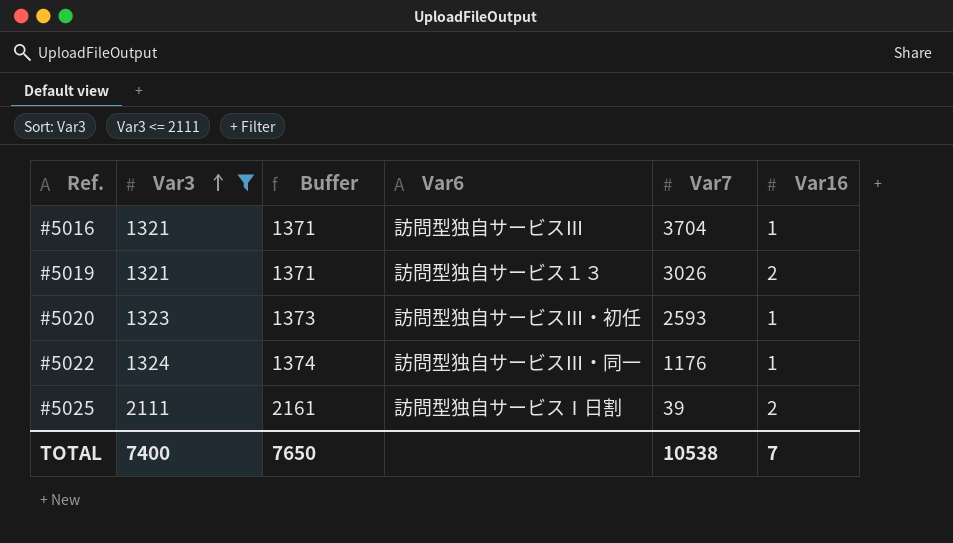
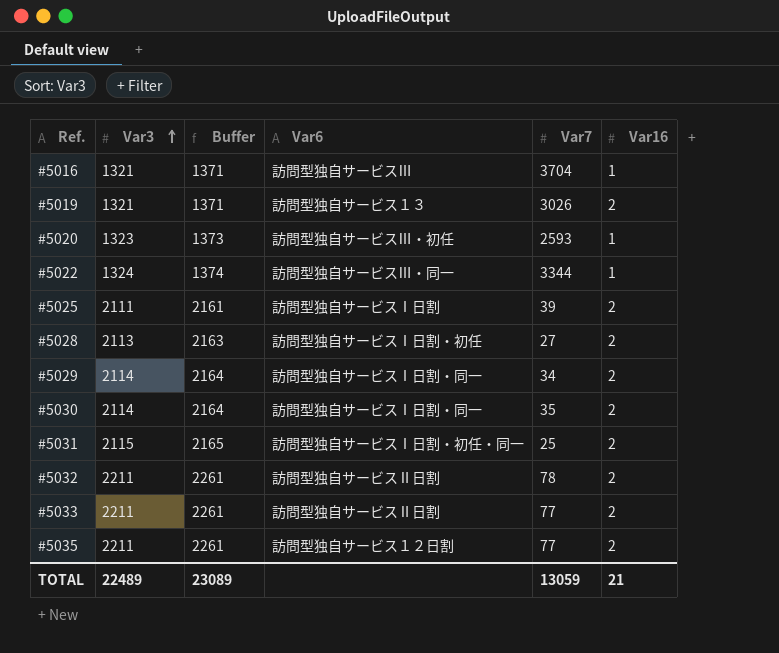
filter: Var3 <= 2111 -> none
#5022 | Var7: 1176 -> 3344
TOTAL | Var3: 7400 -> 22489
TOTAL | Buffer: 7650 -> 23089
TOTAL | Var7: 10538 -> 13059
TOTAL | Var16: 7 -> 21

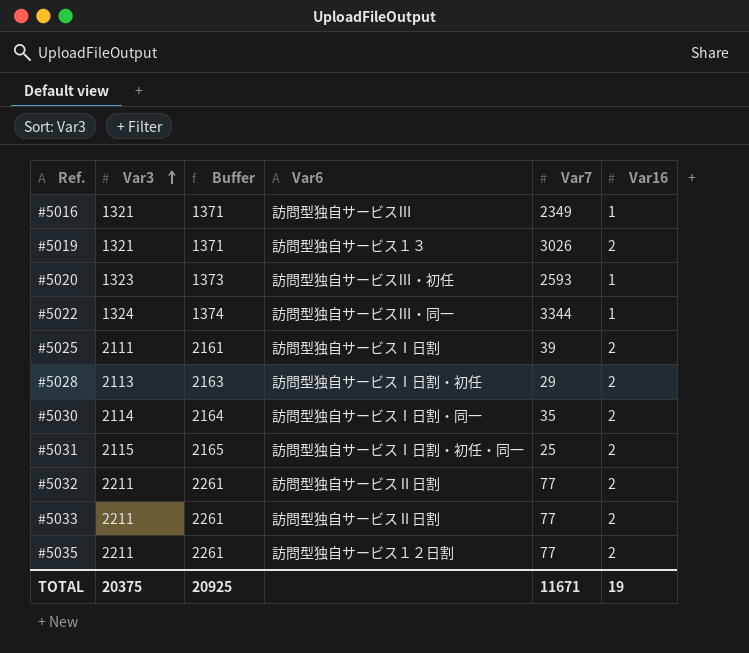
row #5029: 2114 | 2164 | 訪問型独自サービスⅠ日割・同一 | 34 | 2 -> none
#5016 | Var7: 3704 -> 2349
#5028 | Var7: 27 -> 29
#5032 | Var7: 78 -> 77
TOTAL | Var3: 22489 -> 20375
TOTAL | Buffer: 23089 -> 20925
TOTAL | Var7: 13059 -> 11671
TOTAL | Var16: 21 -> 19

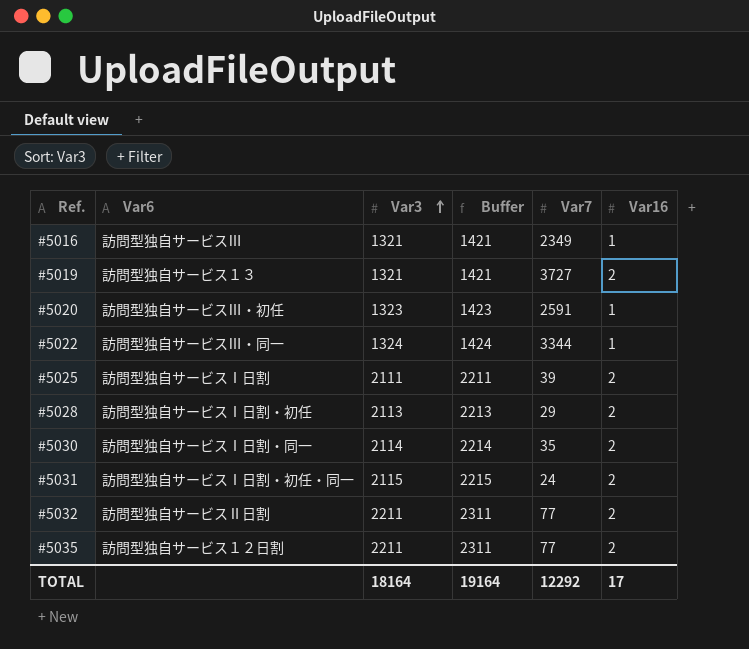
column Var6 | position: 4 -> 2
column Buffer | formula: [Var3] + 50 -> [Var3] + 100
row #5033: 2211 | 2261 | 訪問型独自サービスⅡ日割 | 77 | 2 -> none
#5019 | Var7: 3026 -> 3727
#5020 | Var7: 2593 -> 2591
#5031 | Var7: 25 -> 24
TOTAL | Var3: 20375 -> 18164
TOTAL | Buffer: 20925 -> 19164
TOTAL | Var7: 11671 -> 12292
TOTAL | Var16: 19 -> 17

